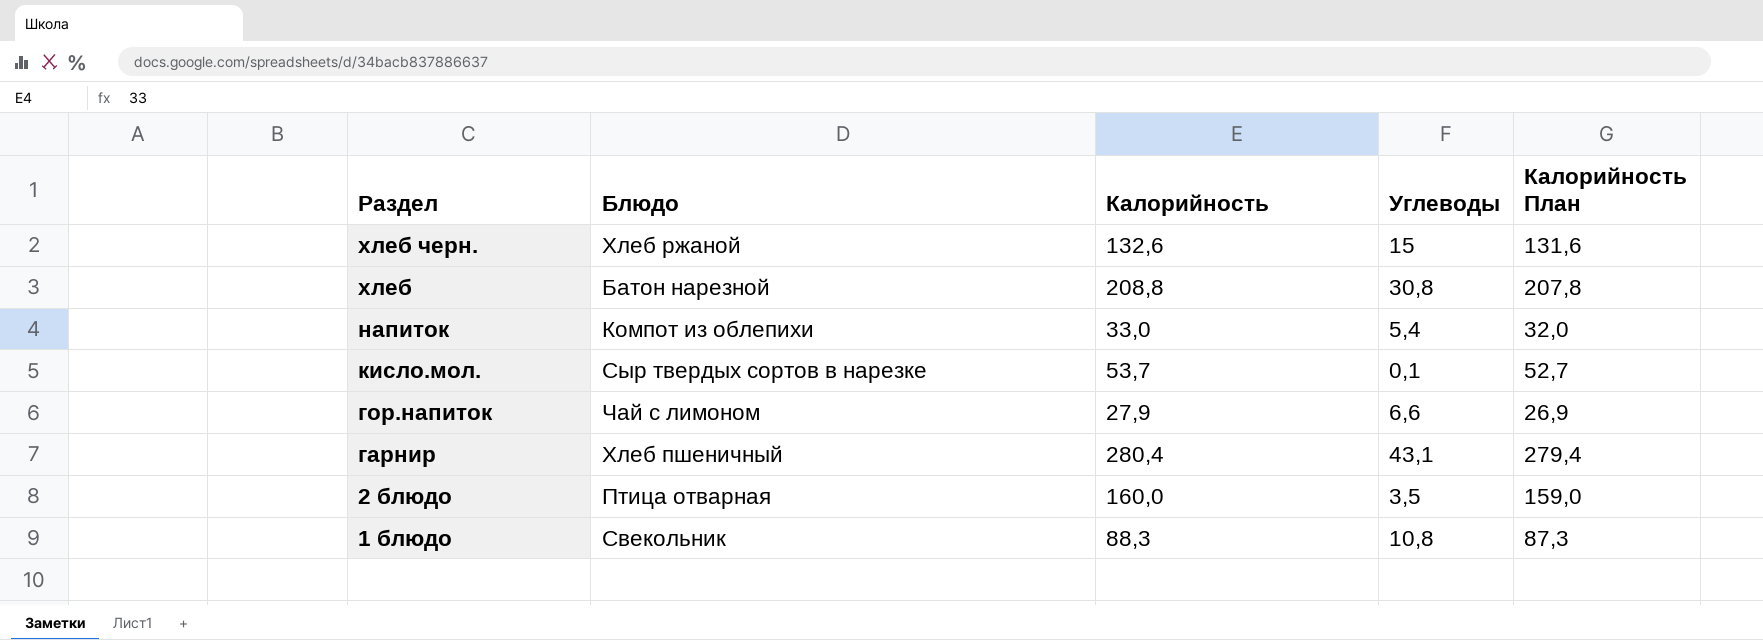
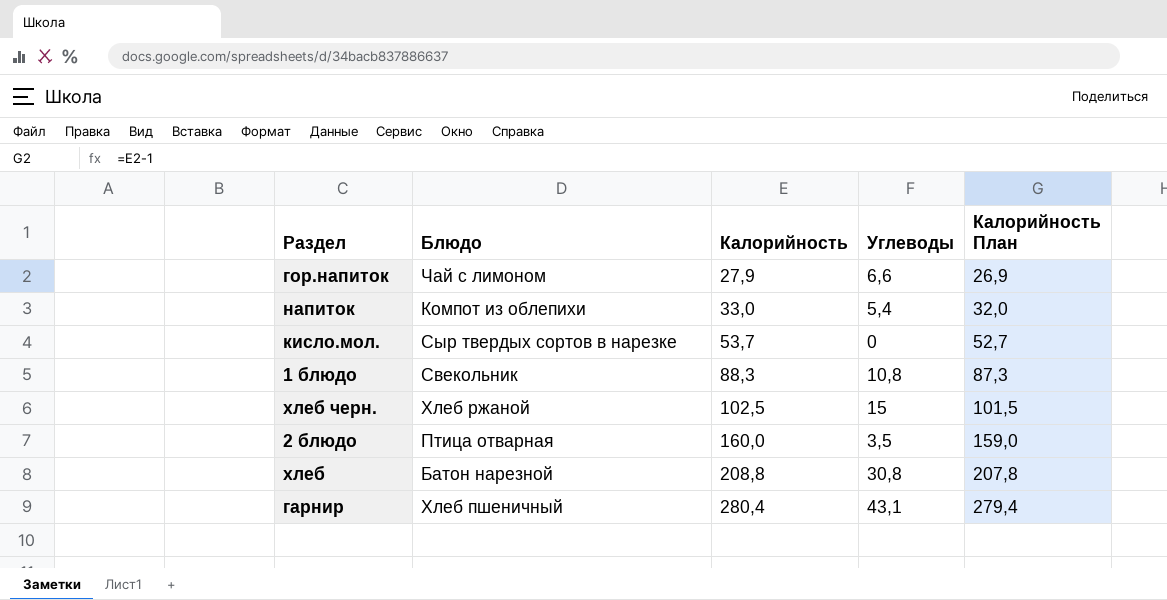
row order: Раздел descending -> Калорийность ascending
кисло.мол. | Углеводы: 0,1 -> 0
хлеб черн. | Калорийность: 132,6 -> 102,5
хлеб черн. | Калорийность План: 131,6 -> 101,5

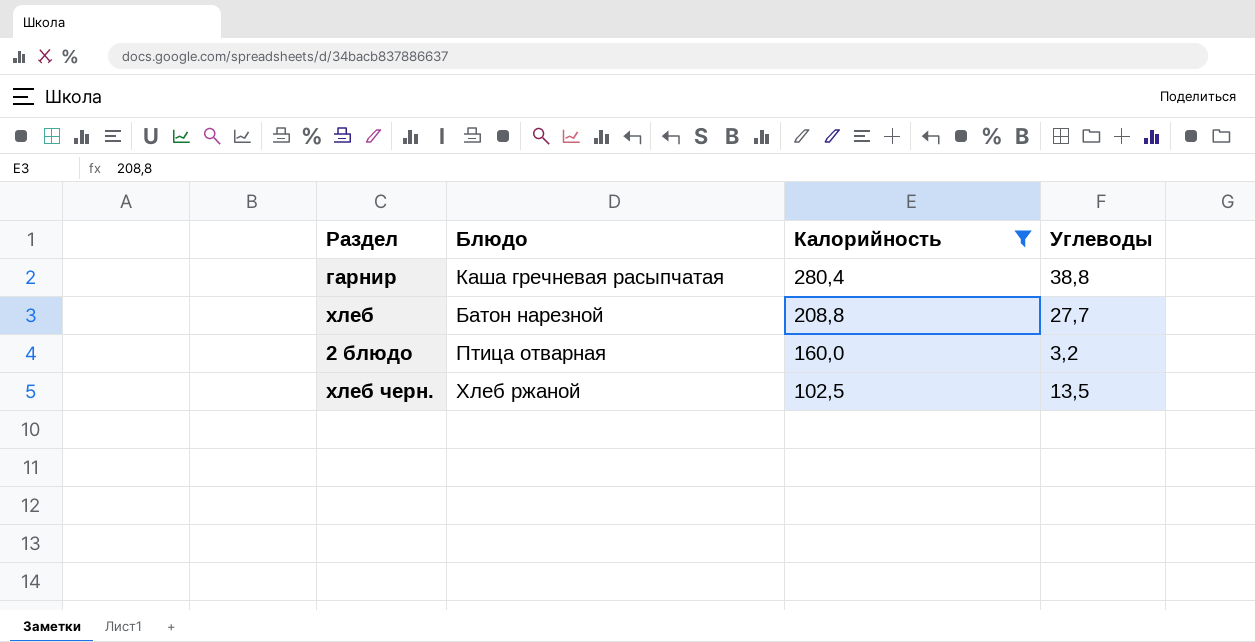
filter: none -> Калорийность >= 102,5
row order: Калорийность ascending -> Калорийность descending
column Калорийность План | formula: [Калорийность] - 1 -> none
гарнир | Блюдо: Хлеб пшеничный -> Каша гречневая расыпчатая
гарнир | Углеводы: 43,1 -> 38,8
хлеб | Углеводы: 30,8 -> 27,7
2 блюдо | Углеводы: 3,5 -> 3,2
хлеб черн. | Углеводы: 15 -> 13,5

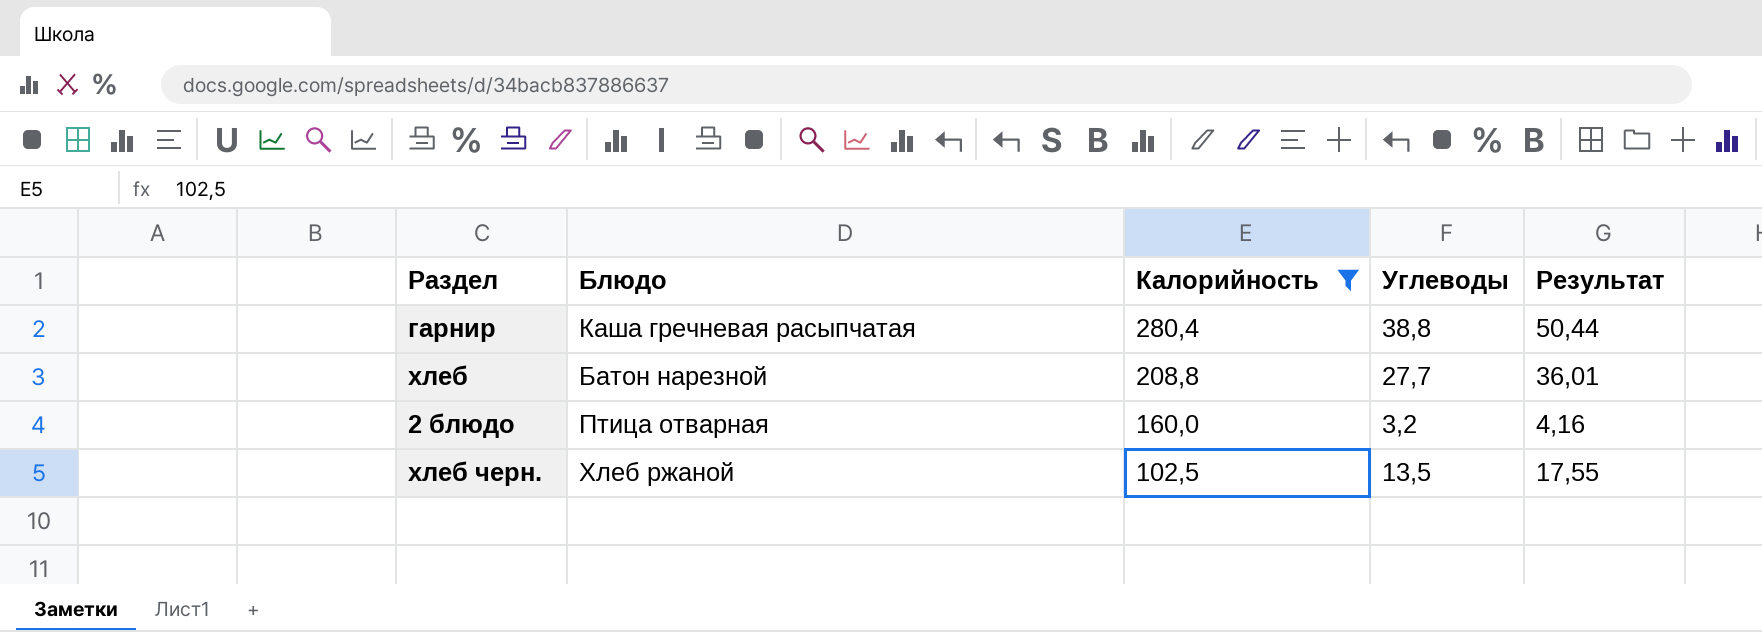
column Результат | formula: none -> [Углеводы] * 1,3

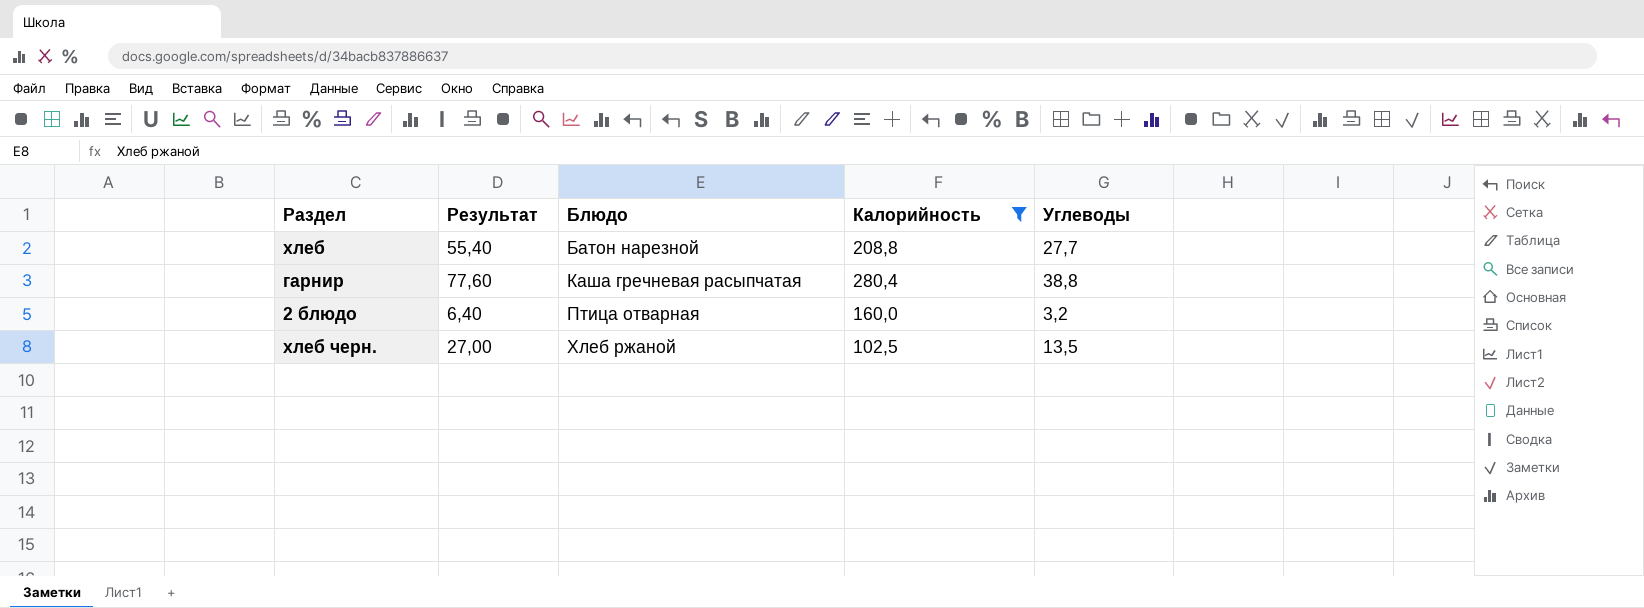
row order: Калорийность descending -> Блюдо ascending
column Результат | formula: [Углеводы] * 1,3 -> [Углеводы] * 2
column Результат | position: 5 -> 2

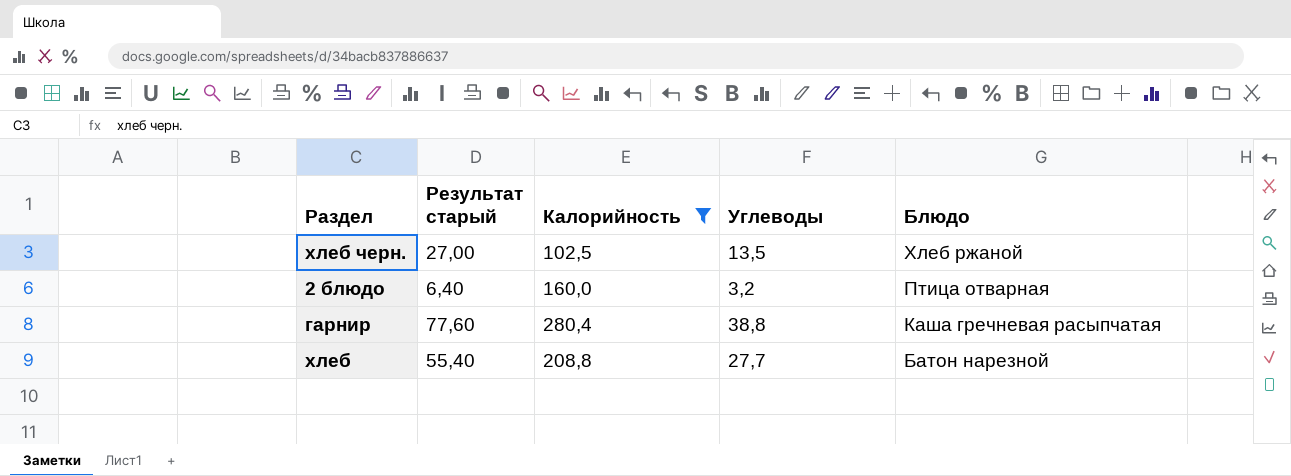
row order: Блюдо ascending -> Блюдо descending
column name: Результат -> Результат старый
column Блюдо | position: 3 -> 5

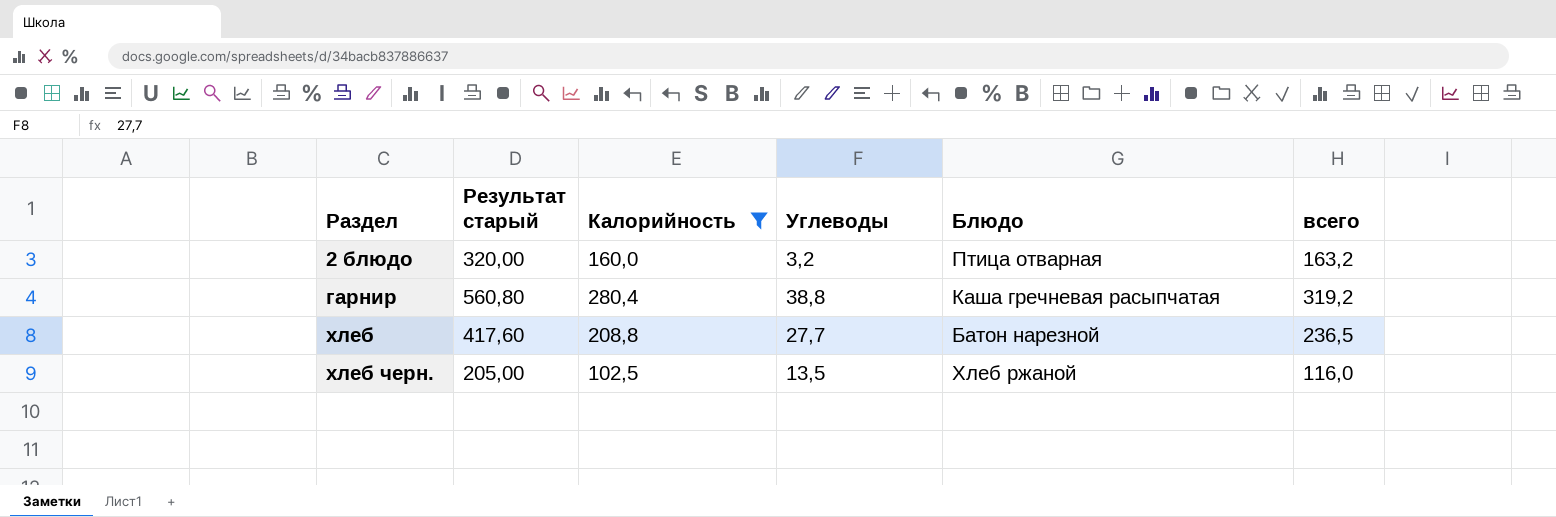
row order: Блюдо descending -> Раздел ascending
column Результат старый | formula: [Углеводы] * 2 -> [Калорийность] * 2
column всего | formula: none -> [Калорийность] + [Углеводы]

